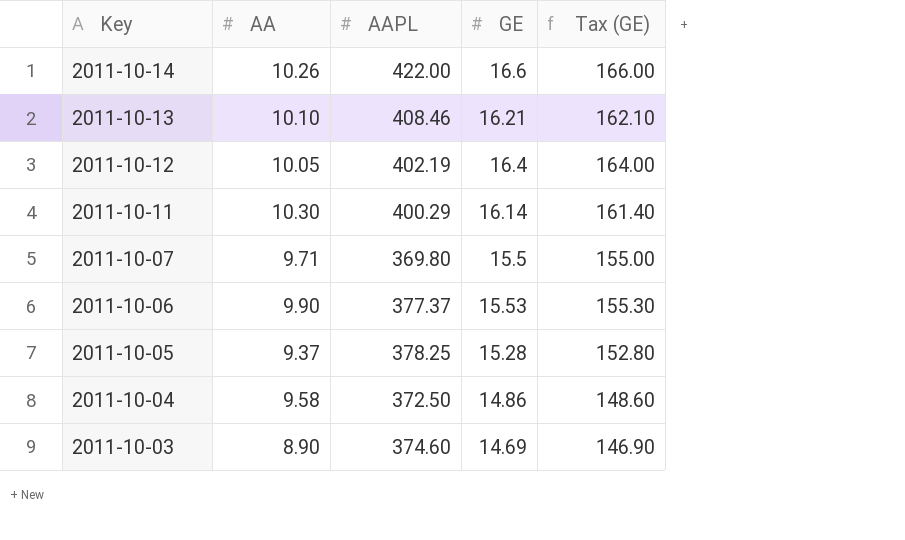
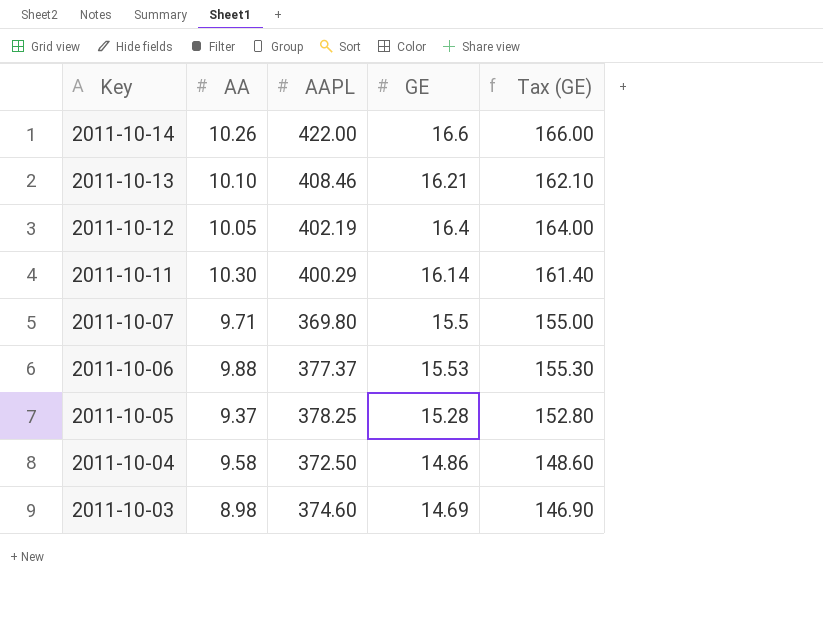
2011-10-06 | AA: 9.90 -> 9.88
2011-10-03 | AA: 8.90 -> 8.98

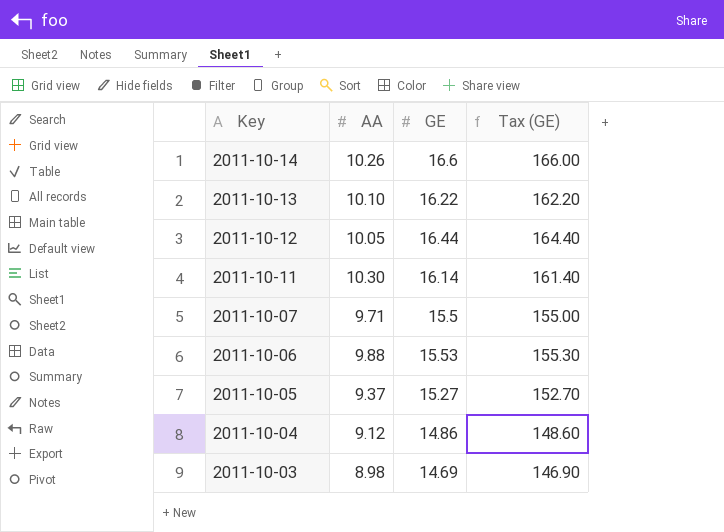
column AAPL | position: 3 -> none
2011-10-13 | GE: 16.21 -> 16.22
2011-10-13 | Tax (GE): 162.10 -> 162.20
2011-10-12 | GE: 16.4 -> 16.44
2011-10-12 | Tax (GE): 164.00 -> 164.40
2011-10-05 | GE: 15.28 -> 15.27
2011-10-05 | Tax (GE): 152.80 -> 152.70
2011-10-04 | AA: 9.58 -> 9.12

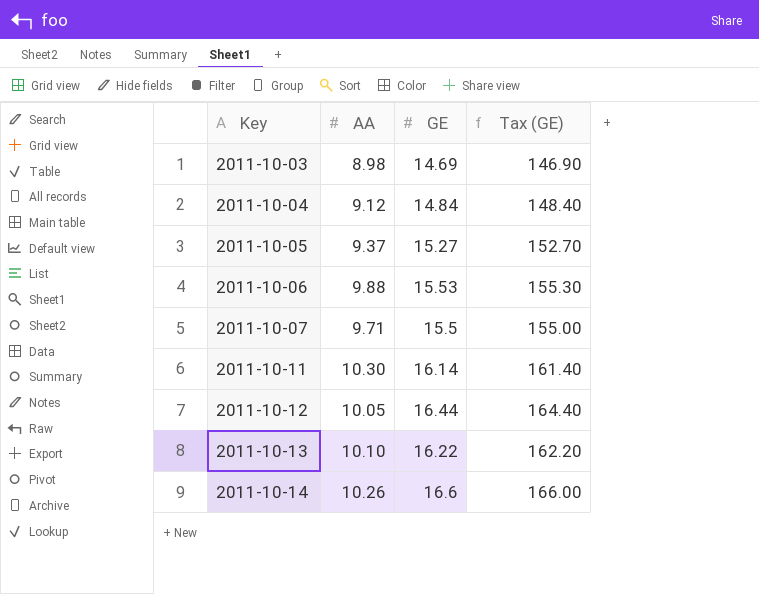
row order: Key descending -> Key ascending
2011-10-04 | GE: 14.86 -> 14.84
2011-10-04 | Tax (GE): 148.60 -> 148.40

